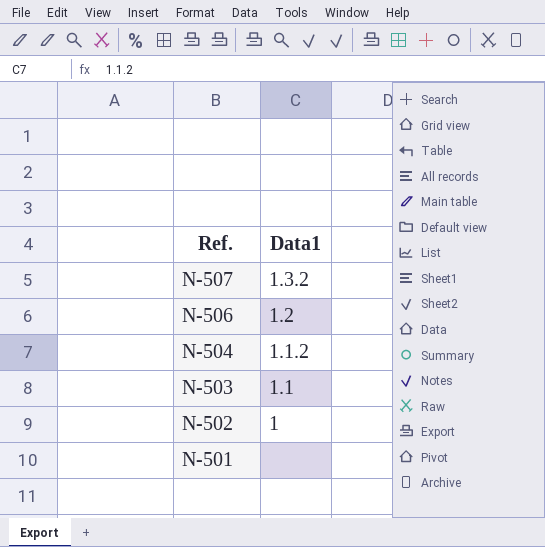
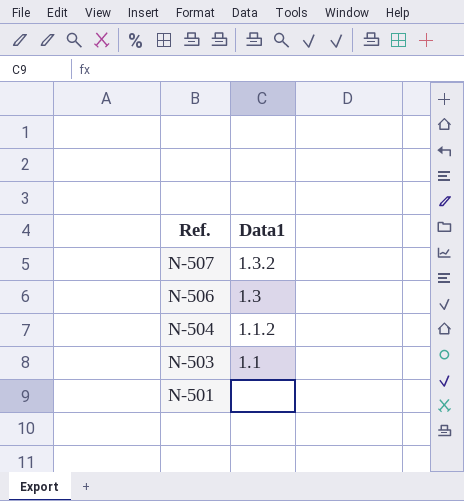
row N-502: 1 -> none
N-506 | Data1: 1.2 -> 1.3

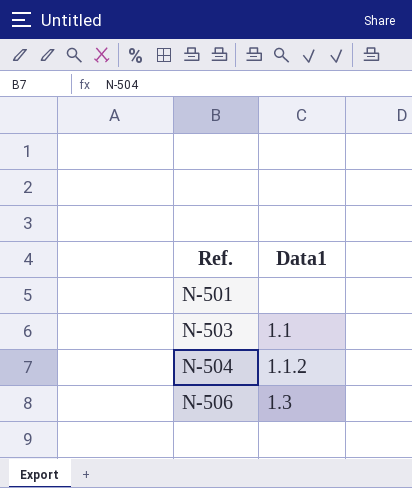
row order: Ref. descending -> Ref. ascending
row N-507: 1.3.2 -> none

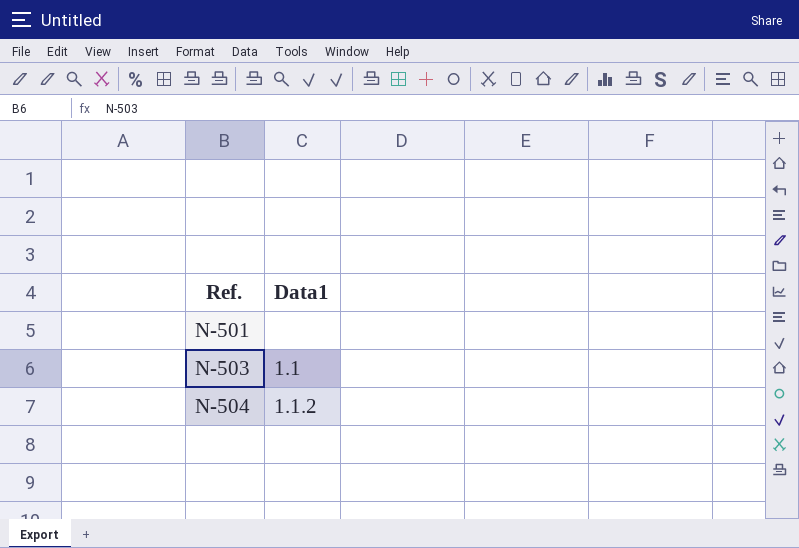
row N-506: 1.3 -> none

